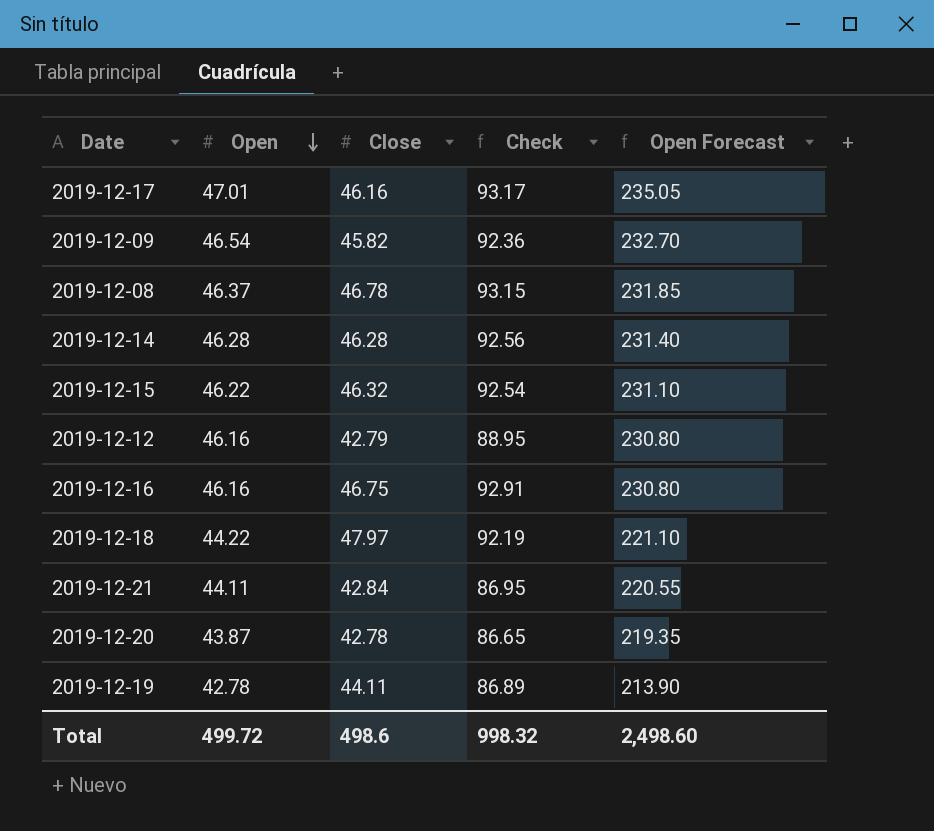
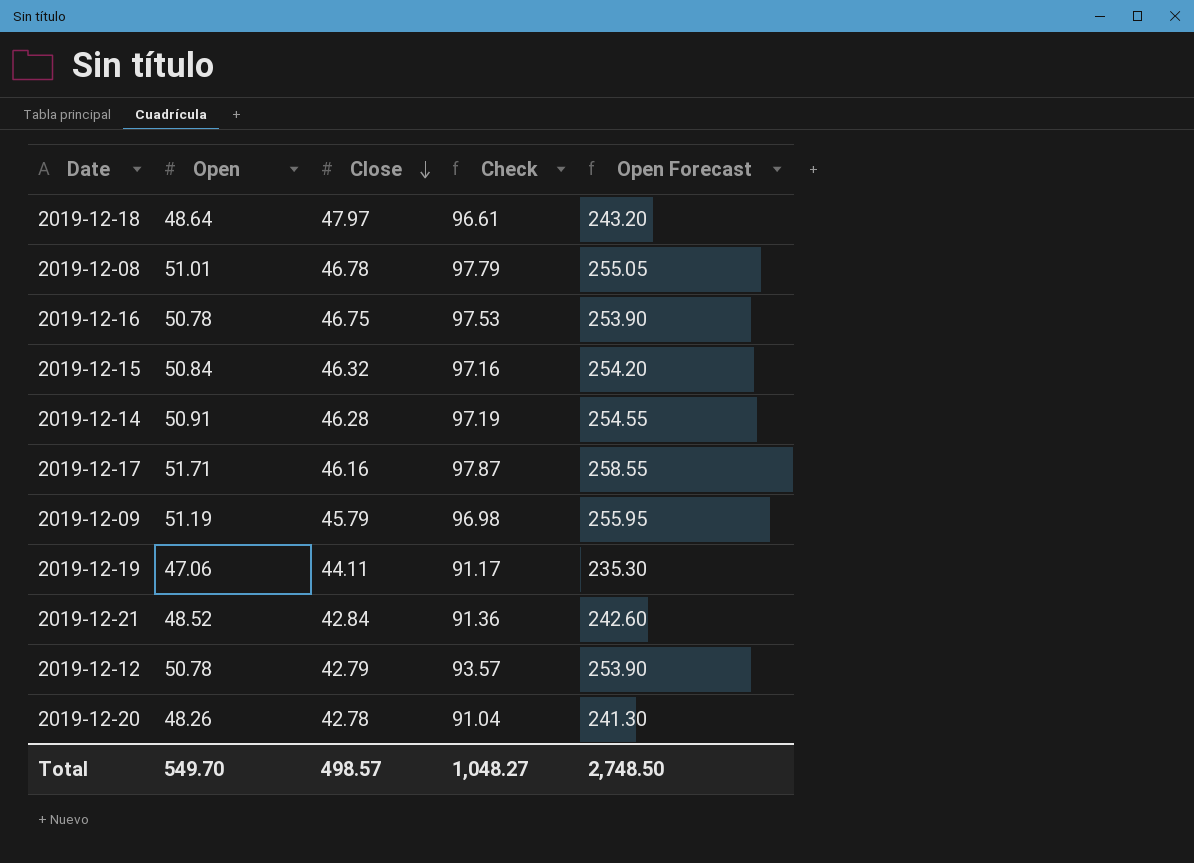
row order: Open descending -> Close descending
2019-12-18 | Open: 44.22 -> 48.64
2019-12-18 | Check: 92.19 -> 96.61
2019-12-18 | Open Forecast: 221.10 -> 243.20
2019-12-08 | Open: 46.37 -> 51.01
2019-12-08 | Check: 93.15 -> 97.79
2019-12-08 | Open Forecast: 231.85 -> 255.05
2019-12-16 | Open: 46.16 -> 50.78
2019-12-16 | Check: 92.91 -> 97.53
2019-12-16 | Open Forecast: 230.80 -> 253.90
2019-12-15 | Open: 46.22 -> 50.84
2019-12-15 | Check: 92.54 -> 97.16
2019-12-15 | Open Forecast: 231.10 -> 254.20
2019-12-14 | Open: 46.28 -> 50.91
2019-12-14 | Check: 92.56 -> 97.19
2019-12-14 | Open Forecast: 231.40 -> 254.55
2019-12-17 | Open: 47.01 -> 51.71
2019-12-17 | Check: 93.17 -> 97.87
2019-12-17 | Open Forecast: 235.05 -> 258.55
2019-12-09 | Open: 46.54 -> 51.19
2019-12-09 | Close: 45.82 -> 45.79
2019-12-09 | Check: 92.36 -> 96.98
2019-12-09 | Open Forecast: 232.70 -> 255.95
2019-12-19 | Open: 42.78 -> 47.06
2019-12-19 | Check: 86.89 -> 91.17
2019-12-19 | Open Forecast: 213.90 -> 235.30
2019-12-21 | Open: 44.11 -> 48.52
2019-12-21 | Check: 86.95 -> 91.36
2019-12-21 | Open Forecast: 220.55 -> 242.60
2019-12-12 | Open: 46.16 -> 50.78
2019-12-12 | Check: 88.95 -> 93.57
2019-12-12 | Open Forecast: 230.80 -> 253.90
2019-12-20 | Open: 43.87 -> 48.26
2019-12-20 | Check: 86.65 -> 91.04
2019-12-20 | Open Forecast: 219.35 -> 241.30
Total | Open: 499.72 -> 549.70
Total | Close: 498.6 -> 498.57
Total | Check: 998.32 -> 1,048.27
Total | Open Forecast: 2,498.60 -> 2,748.50

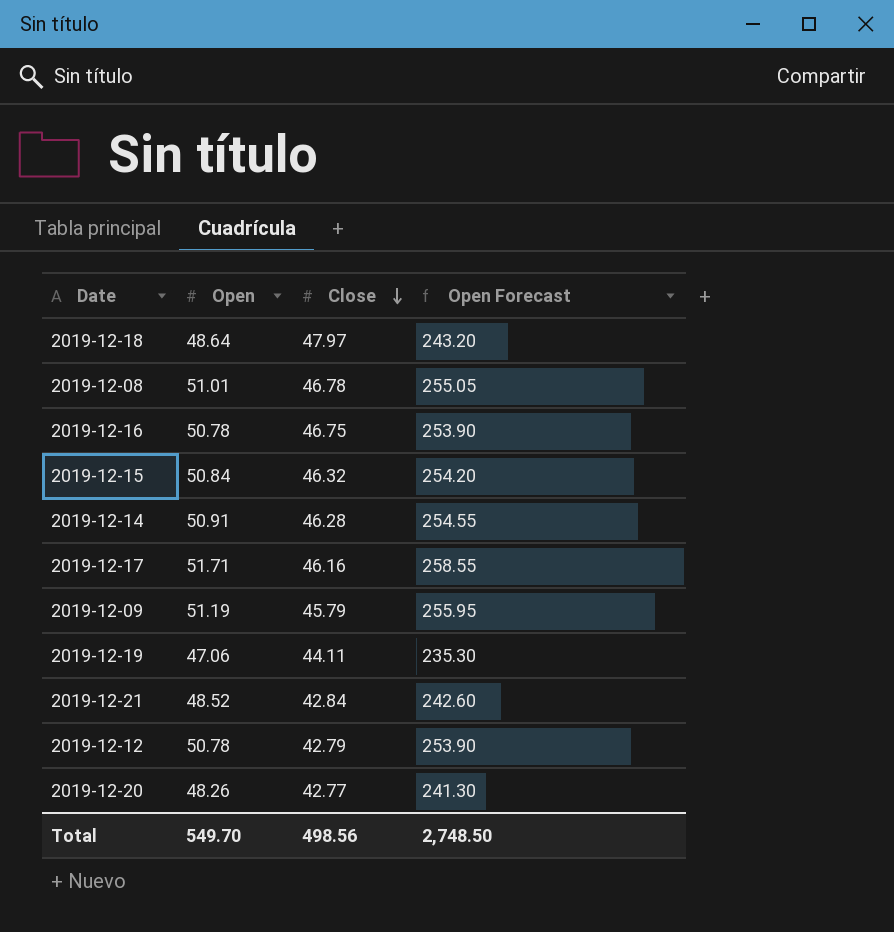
column Check | formula: [Open] + [Close] -> none
2019-12-20 | Close: 42.78 -> 42.77
Total | Close: 498.57 -> 498.56

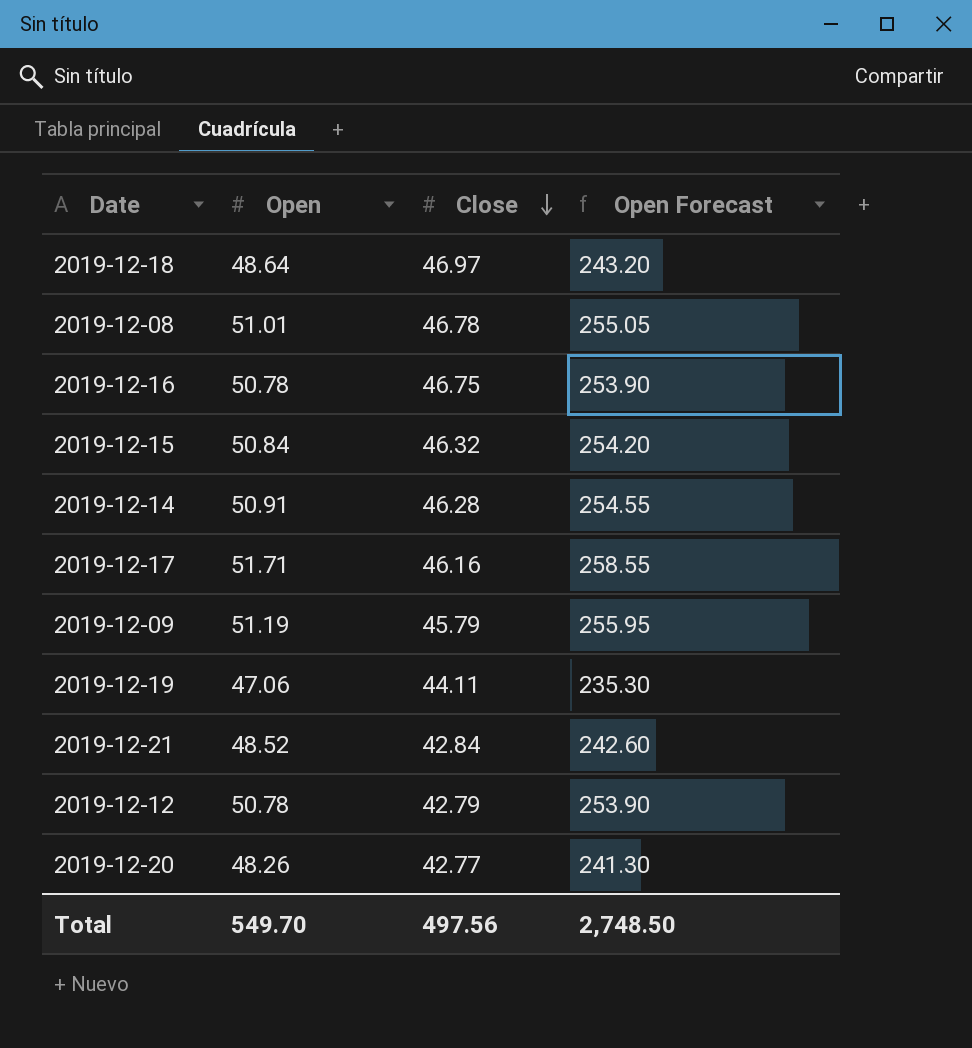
2019-12-18 | Close: 47.97 -> 46.97
Total | Close: 498.56 -> 497.56

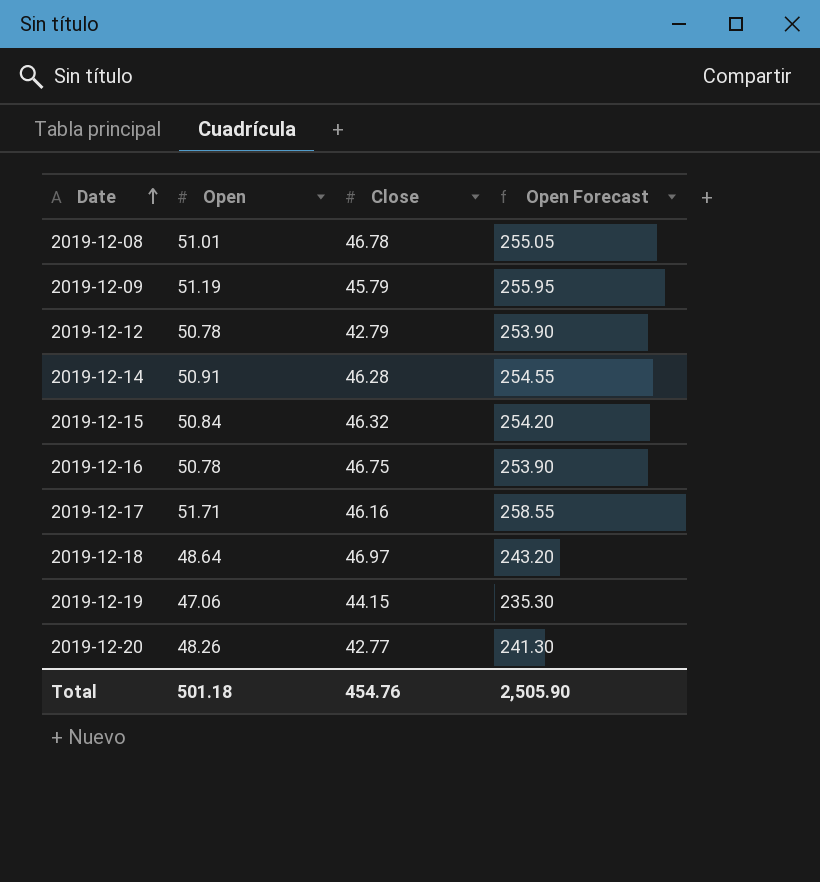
row order: Close descending -> Date ascending
row 2019-12-21: 48.52 | 42.84 | 242.60 -> none
2019-12-19 | Close: 44.11 -> 44.15
Total | Open: 549.70 -> 501.18
Total | Close: 497.56 -> 454.76
Total | Open Forecast: 2,748.50 -> 2,505.90

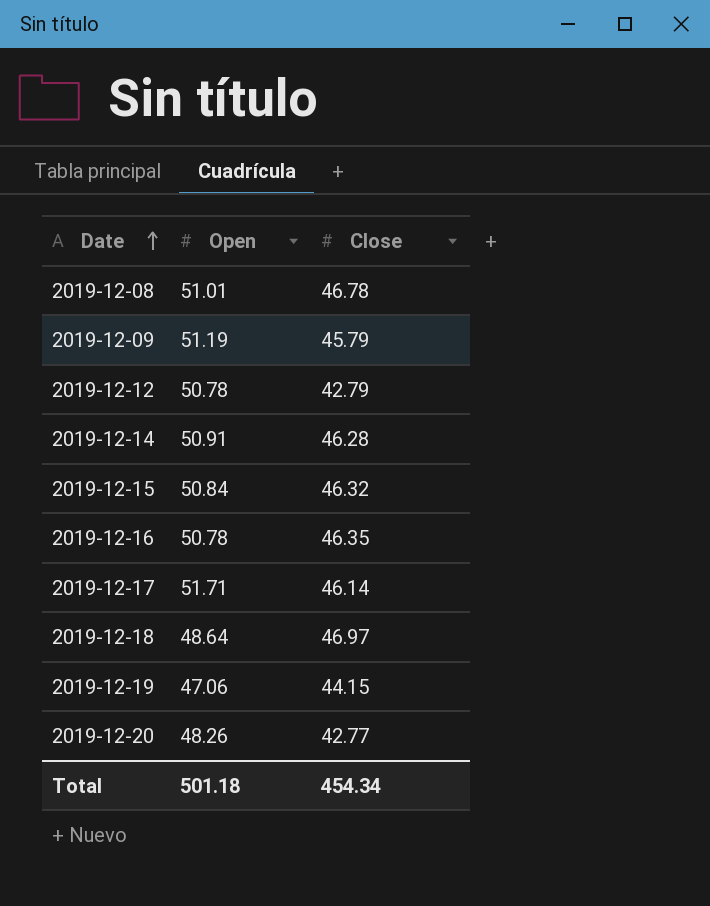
column Open Forecast | formula: [Open] * 5 -> none
2019-12-16 | Close: 46.75 -> 46.35
2019-12-17 | Close: 46.16 -> 46.14
Total | Close: 454.76 -> 454.34

